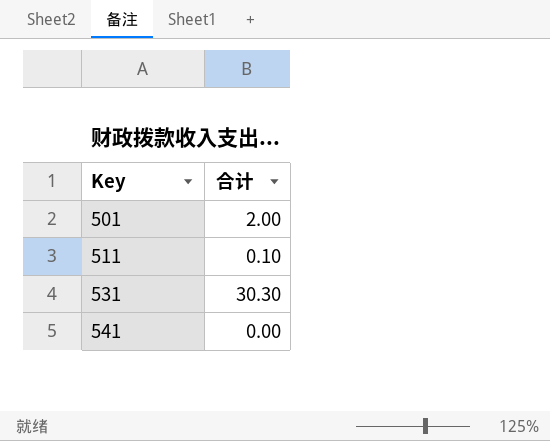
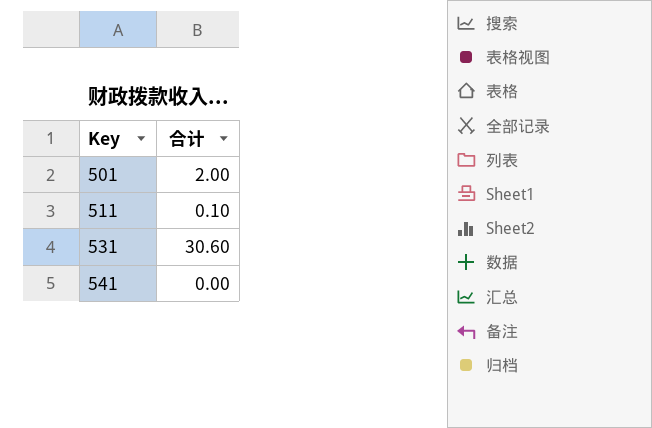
531 | 合计: 30.30 -> 30.60

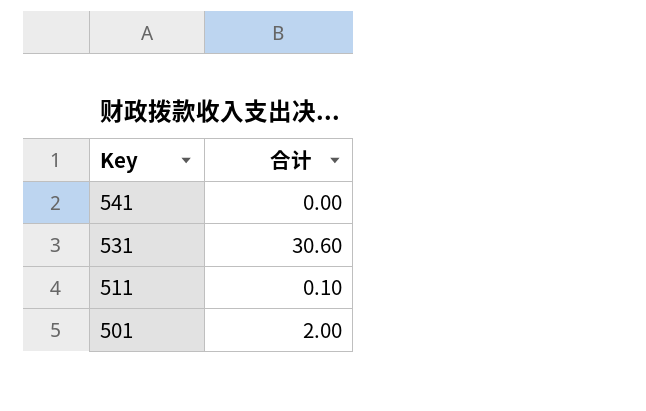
row order: Key ascending -> Key descending

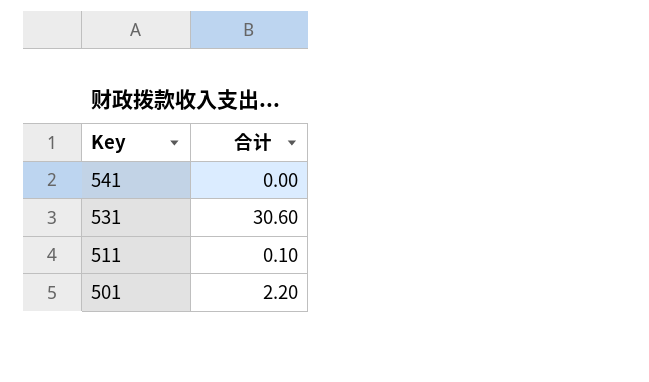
501 | 合计: 2.00 -> 2.20

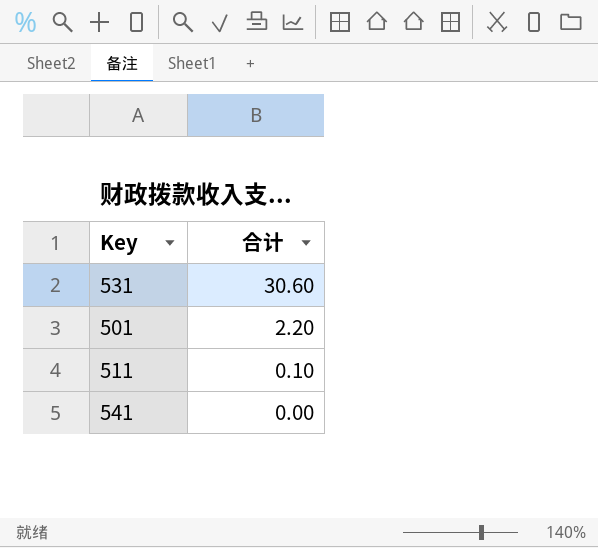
row order: Key descending -> 合计 descending

